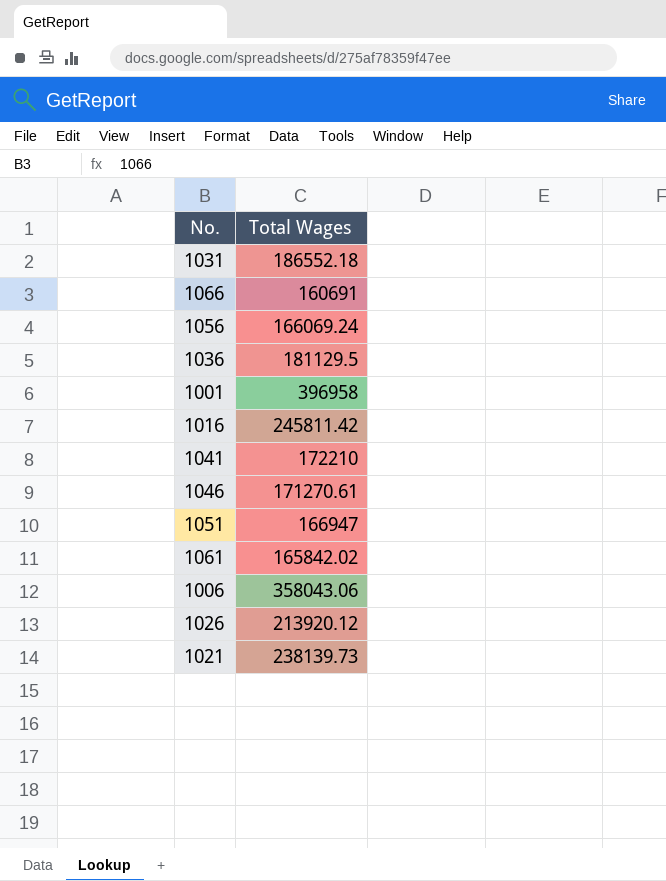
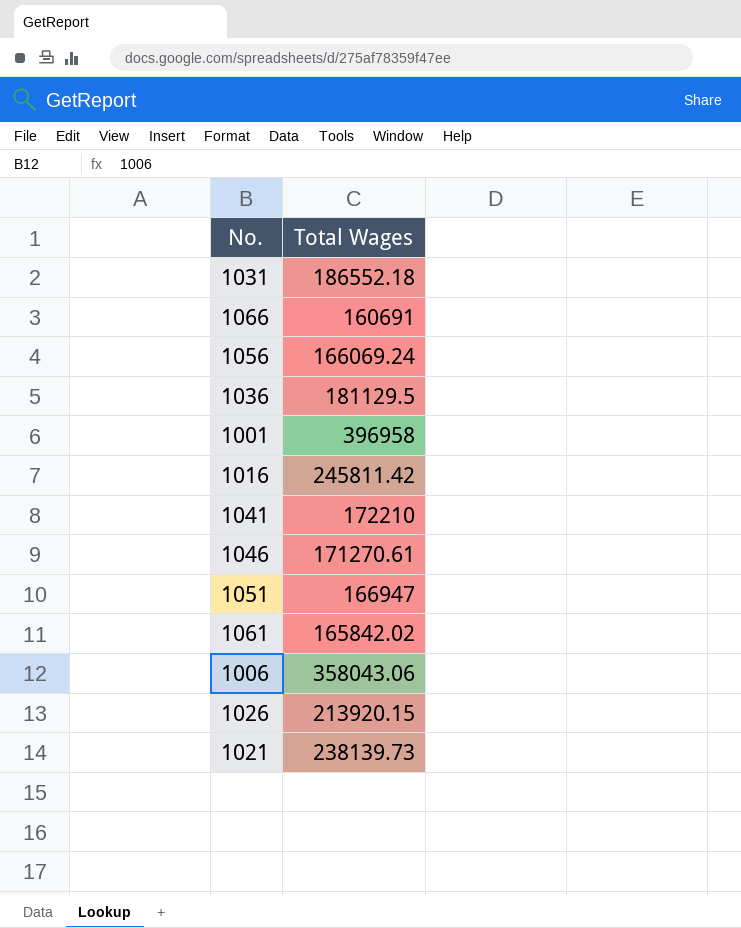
1026 | Total Wages: 213920.12 -> 213920.15

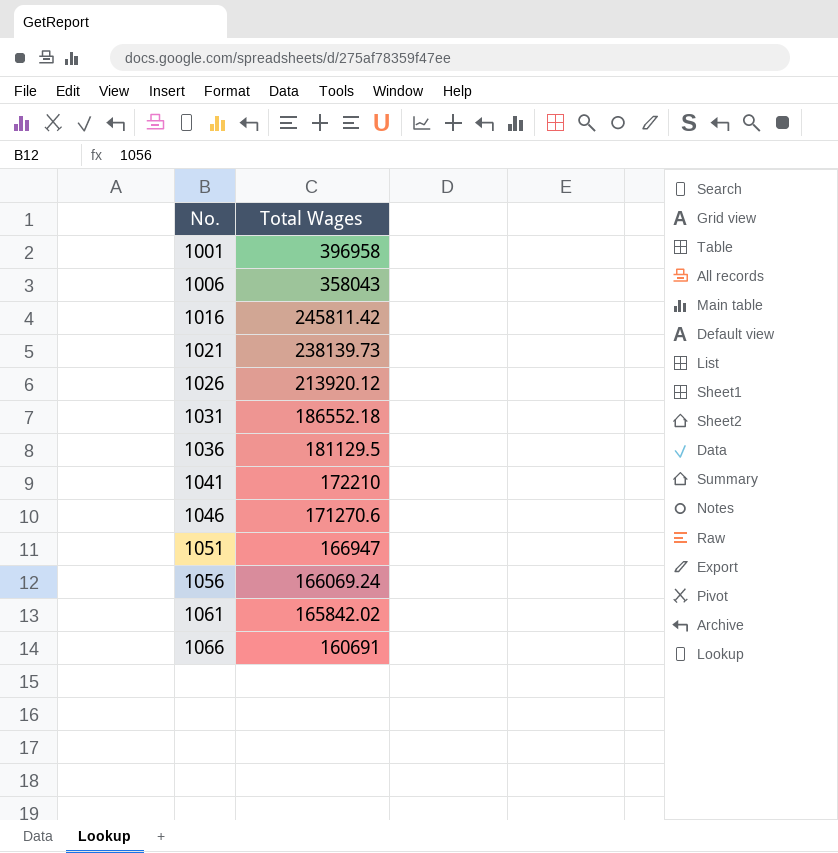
row order: none -> No. ascending
1006 | Total Wages: 358043.06 -> 358043
1026 | Total Wages: 213920.15 -> 213920.12
1046 | Total Wages: 171270.61 -> 171270.6

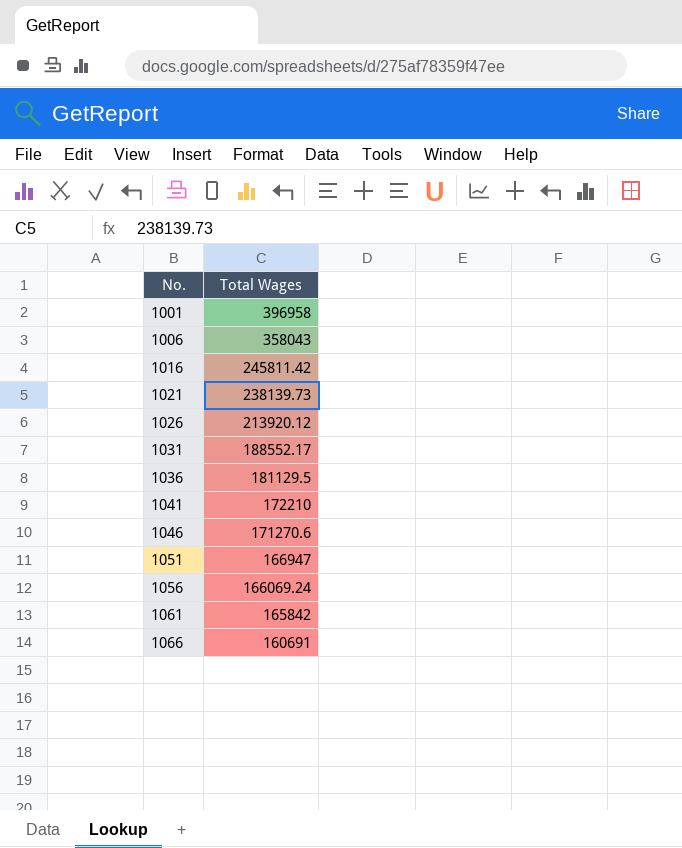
1031 | Total Wages: 186552.18 -> 188552.17
1061 | Total Wages: 165842.02 -> 165842

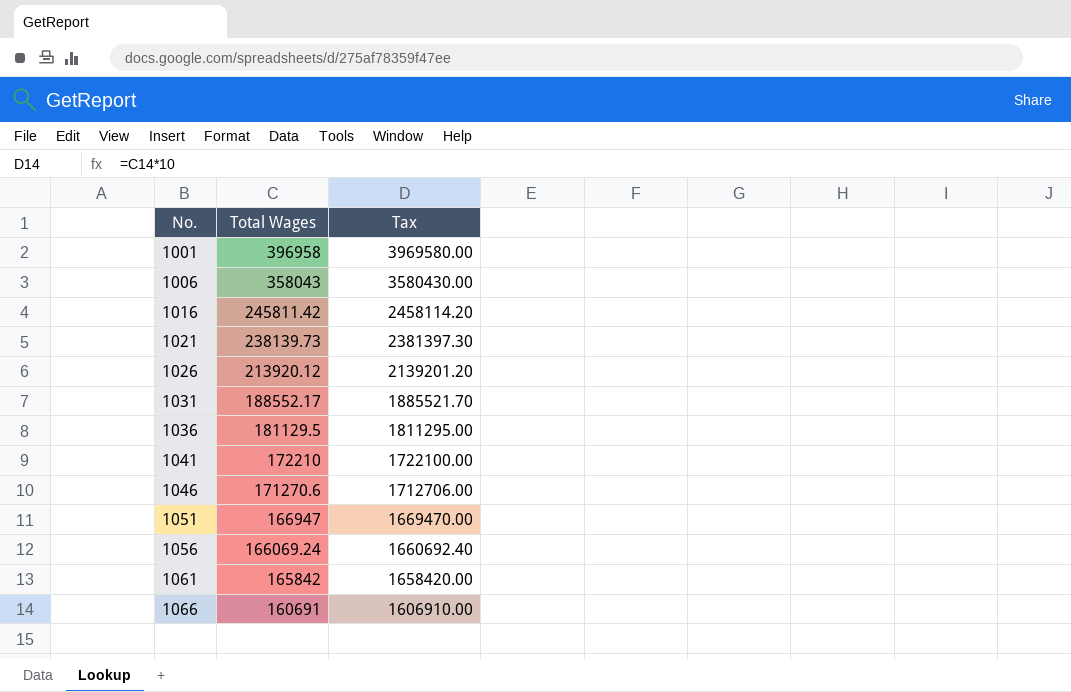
column Tax | formula: none -> [Total Wages] * 10

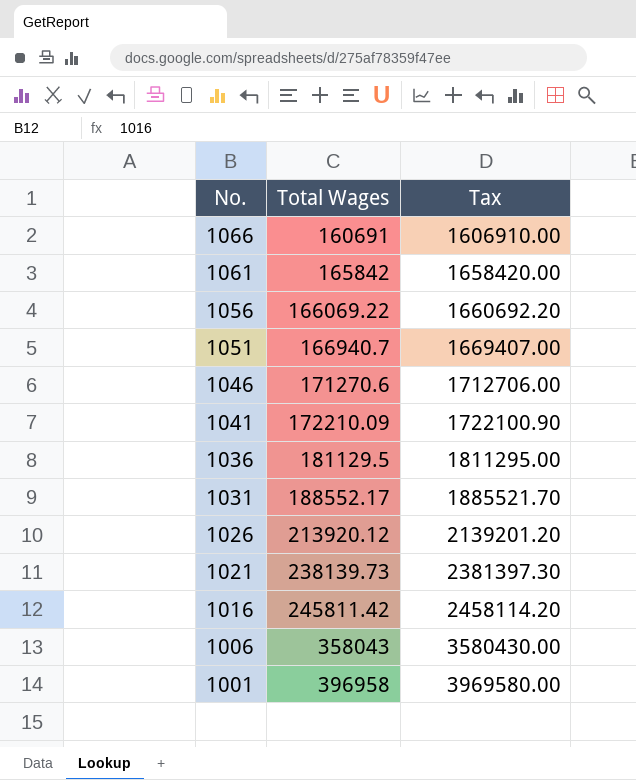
row order: No. ascending -> No. descending
1056 | Total Wages: 166069.24 -> 166069.22
1056 | Tax: 1660692.40 -> 1660692.20
1051 | Total Wages: 166947 -> 166940.7
1051 | Tax: 1669470.00 -> 1669407.00
1041 | Total Wages: 172210 -> 172210.09
1041 | Tax: 1722100.00 -> 1722100.90

